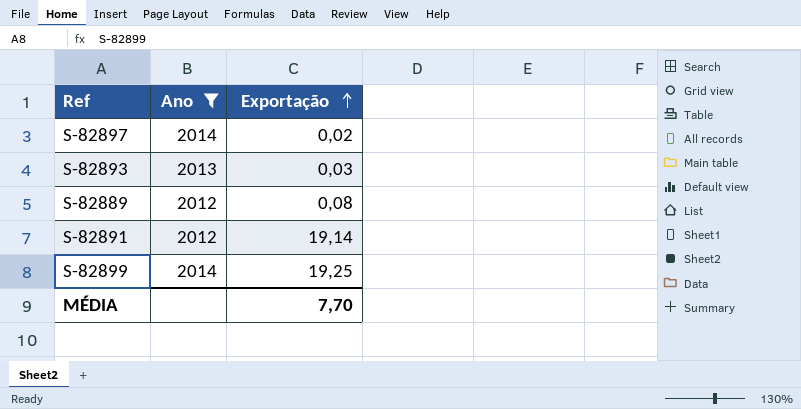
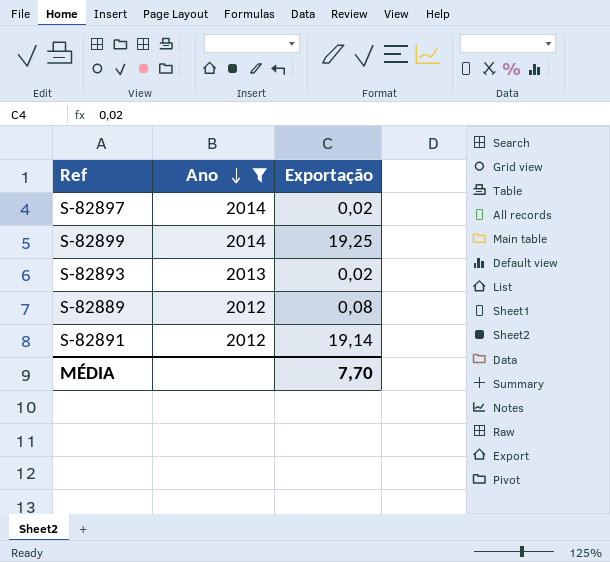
row order: Exportação ascending -> Ano descending
S-82893 | Exportação: 0,03 -> 0,02

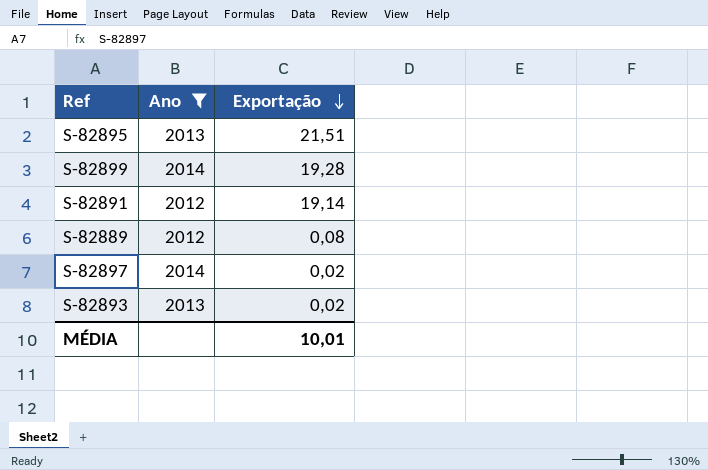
row order: Ano descending -> Exportação descending
row S-82895: none -> 2013 | 21,51
S-82899 | Exportação: 19,25 -> 19,28
MÉDIA | Exportação: 7,70 -> 10,01

